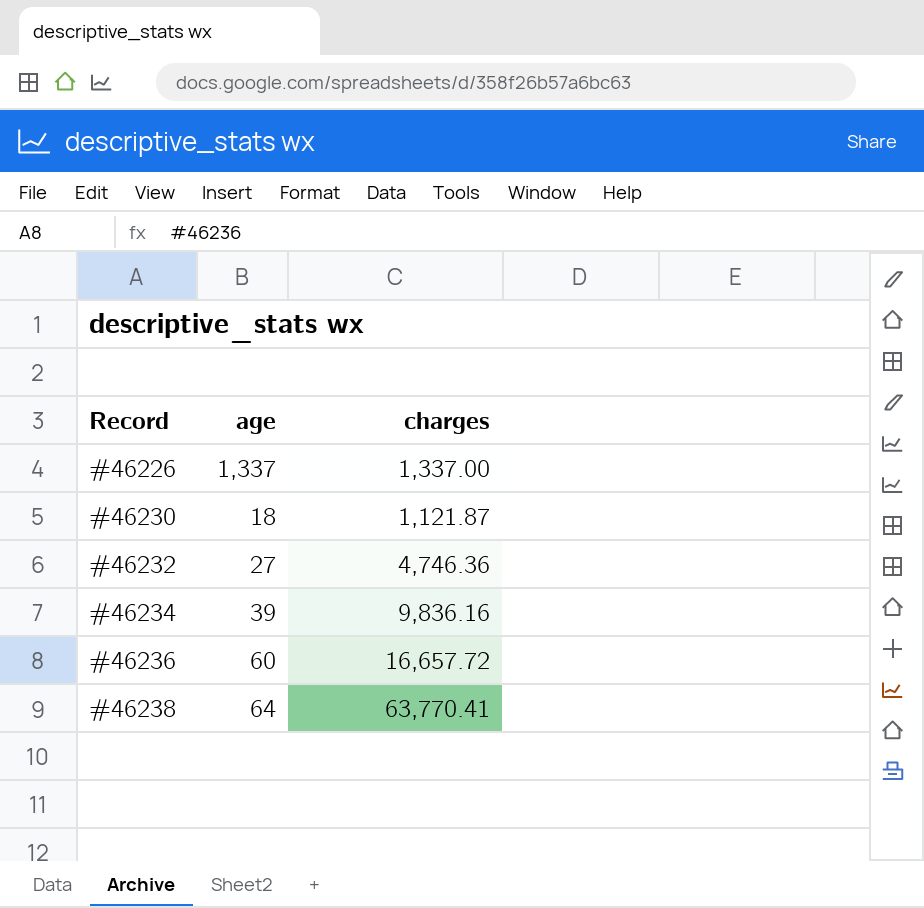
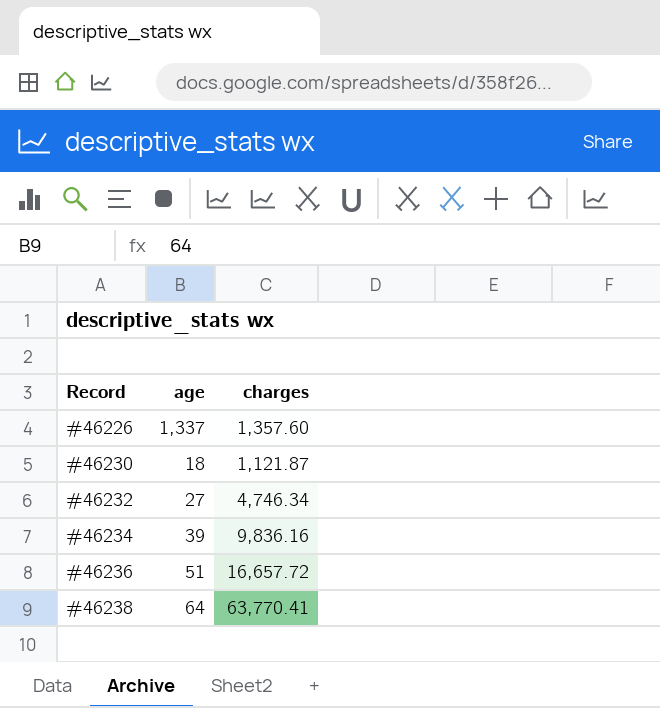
#46226 | charges: 1,337.00 -> 1,357.60
#46232 | charges: 4,746.36 -> 4,746.34
#46236 | age: 60 -> 51

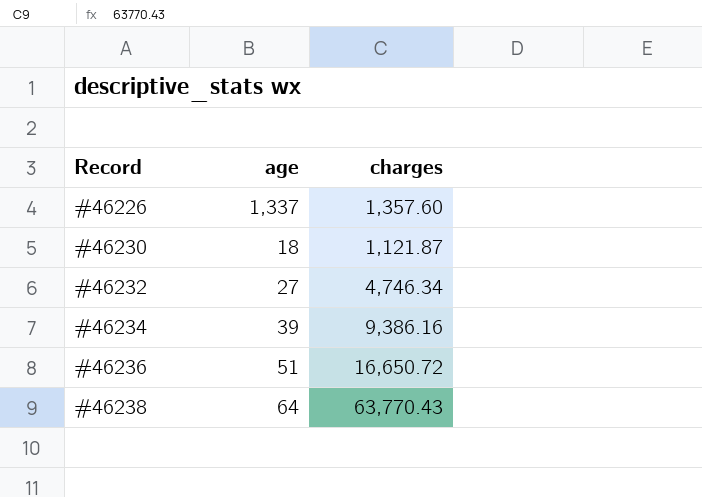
#46234 | charges: 9,836.16 -> 9,386.16
#46236 | charges: 16,657.72 -> 16,650.72
#46238 | charges: 63,770.41 -> 63,770.43

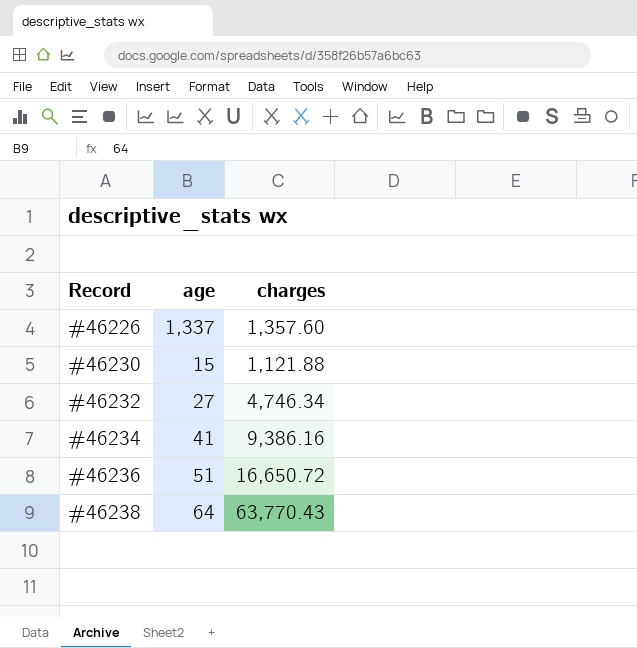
#46230 | age: 18 -> 15
#46230 | charges: 1,121.87 -> 1,121.88
#46234 | age: 39 -> 41

